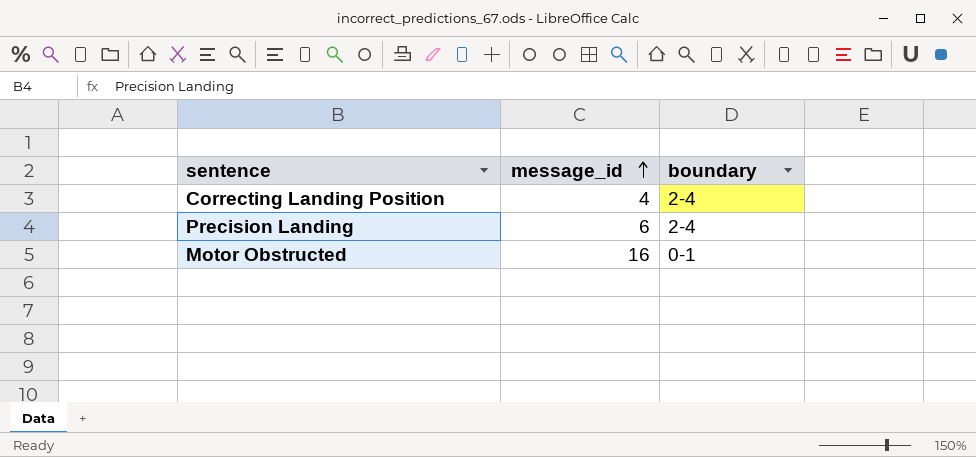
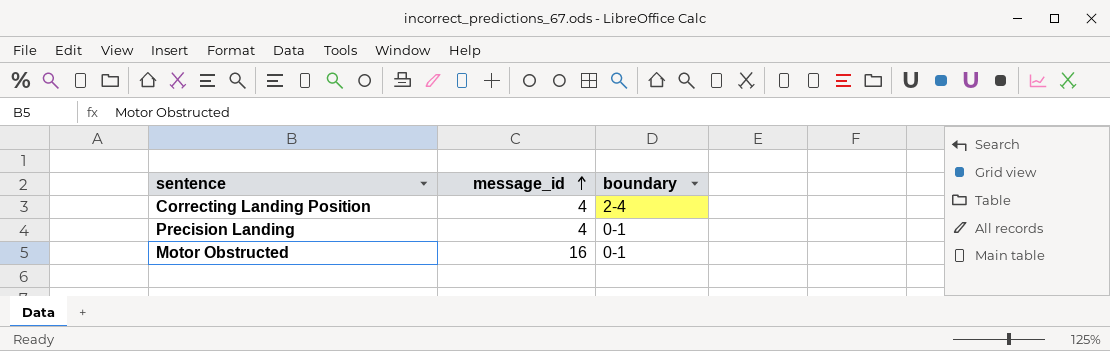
Precision Landing | message_id: 6 -> 4
Precision Landing | boundary: 2-4 -> 0-1

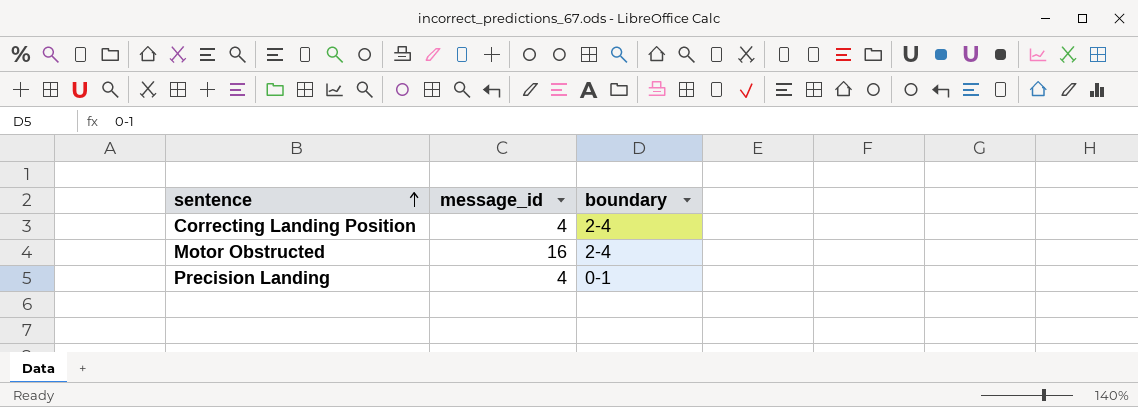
row order: message_id ascending -> sentence ascending
Motor Obstructed | boundary: 0-1 -> 2-4

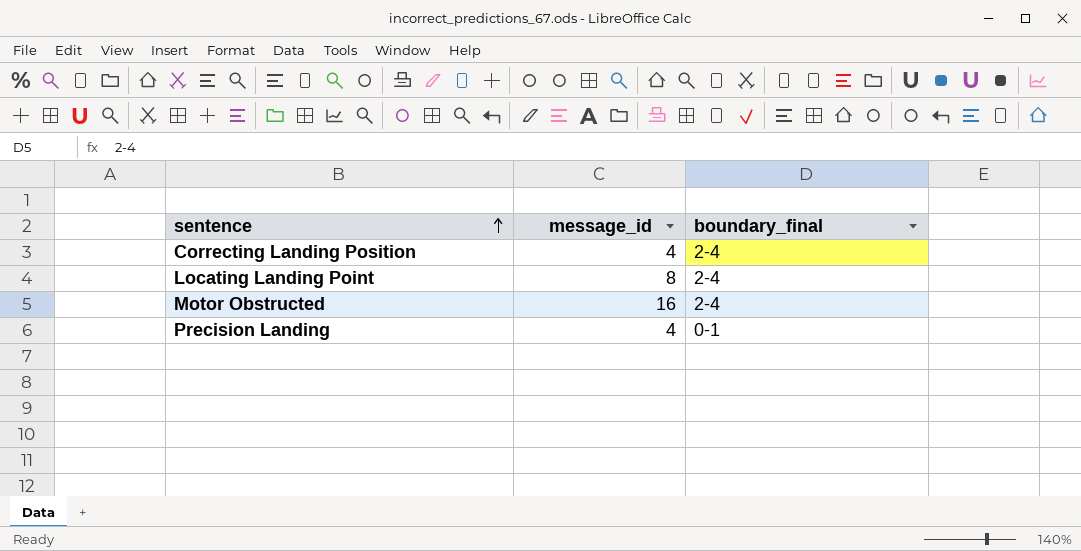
column name: boundary -> boundary_final
row Locating Landing Point: none -> 8 | 2-4

